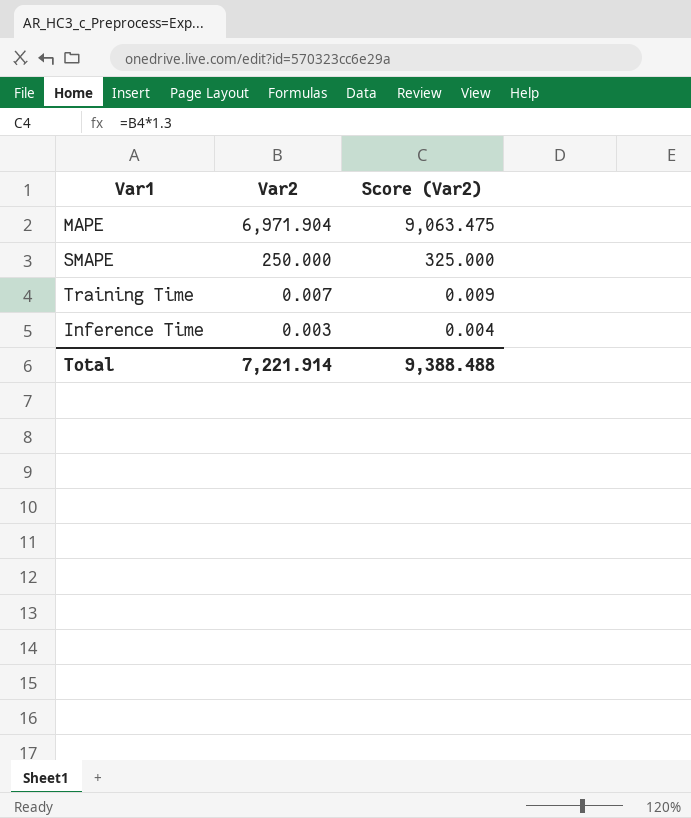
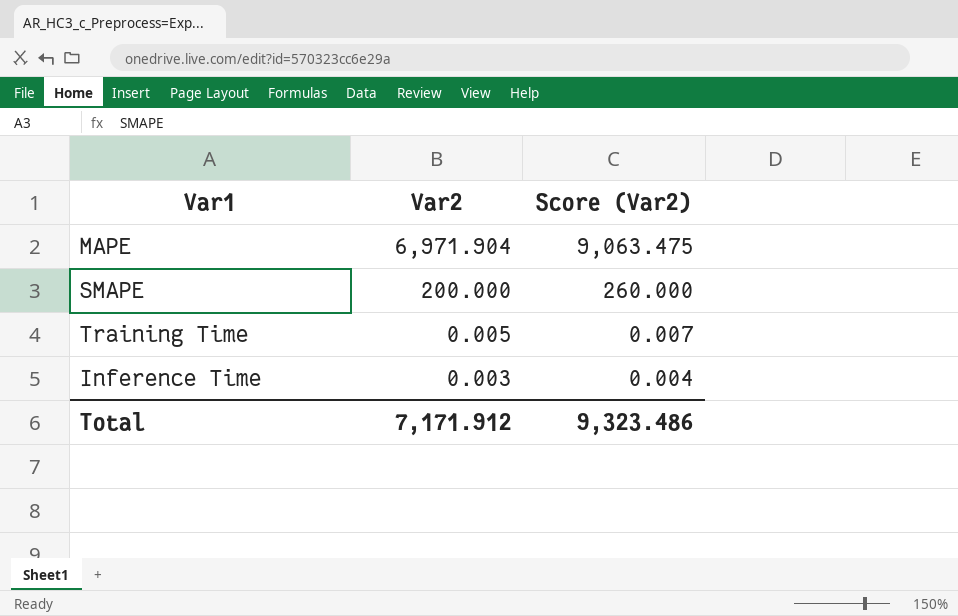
SMAPE | Var2: 250.000 -> 200.000
SMAPE | Score (Var2): 325.000 -> 260.000
Training Time | Var2: 0.007 -> 0.005
Training Time | Score (Var2): 0.009 -> 0.007
Total | Var2: 7,221.914 -> 7,171.912
Total | Score (Var2): 9,388.488 -> 9,323.486

